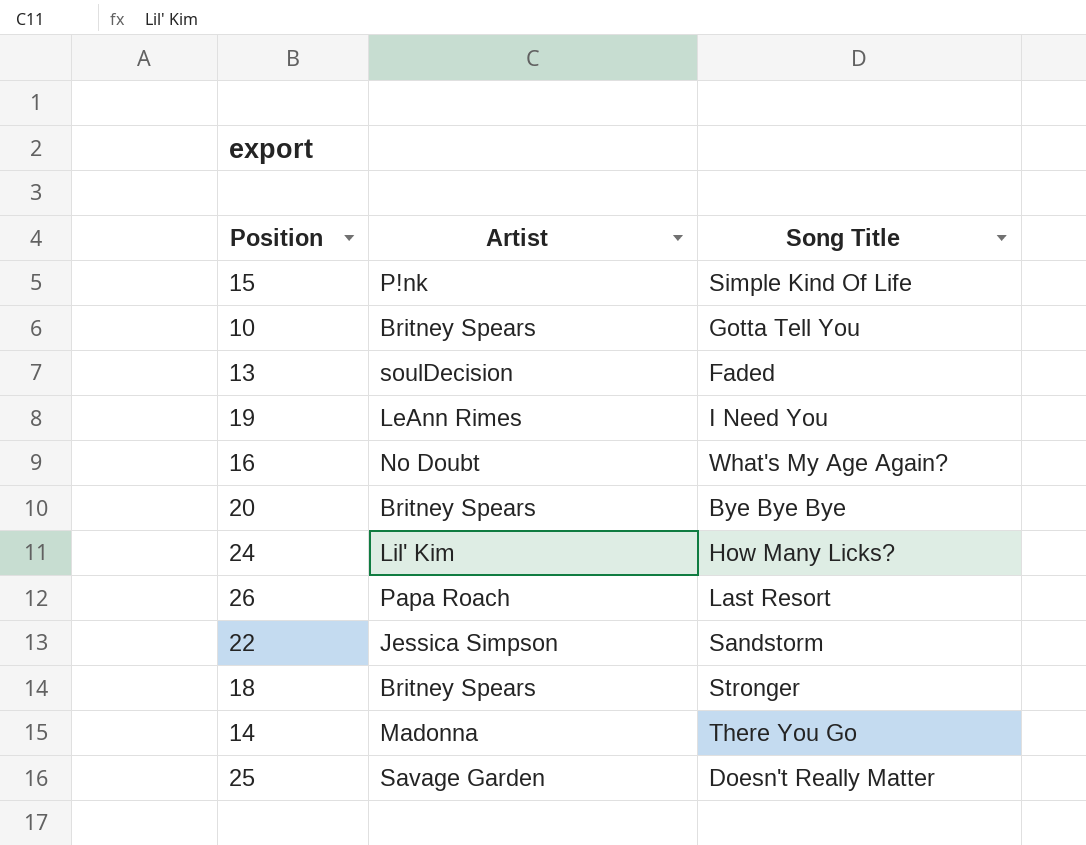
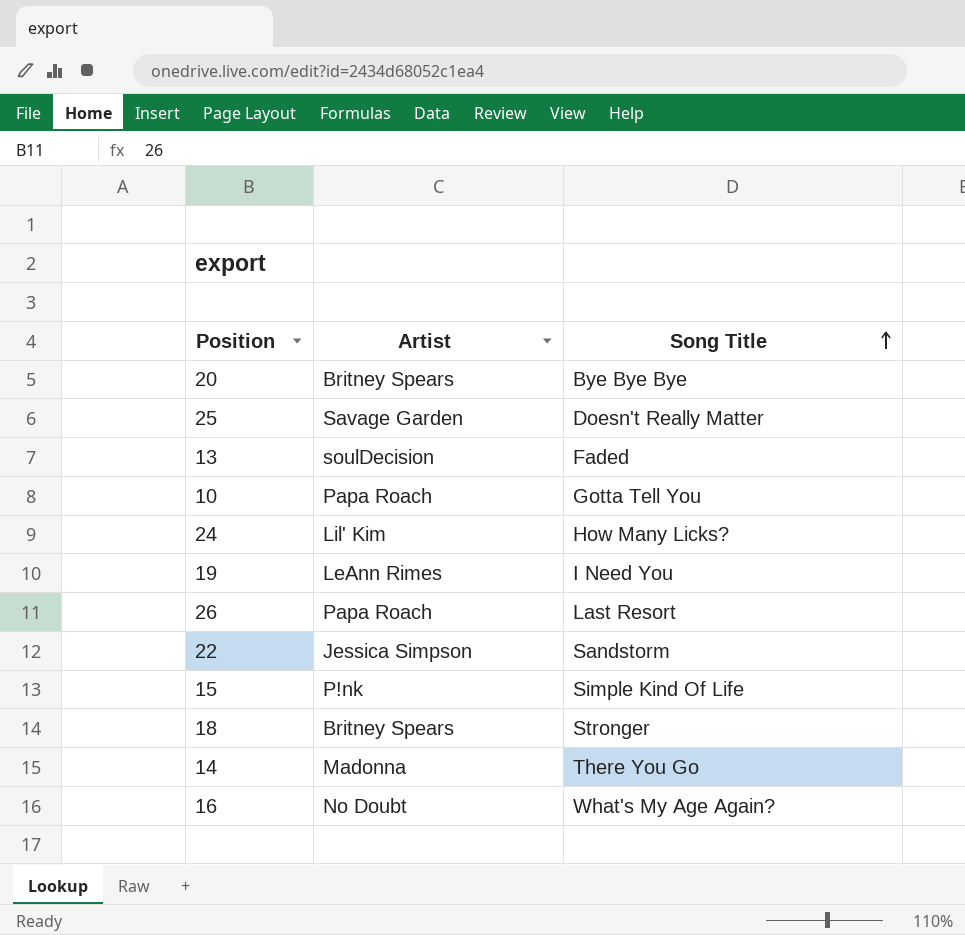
row order: none -> Song Title ascending
10 | Artist: Britney Spears -> Papa Roach

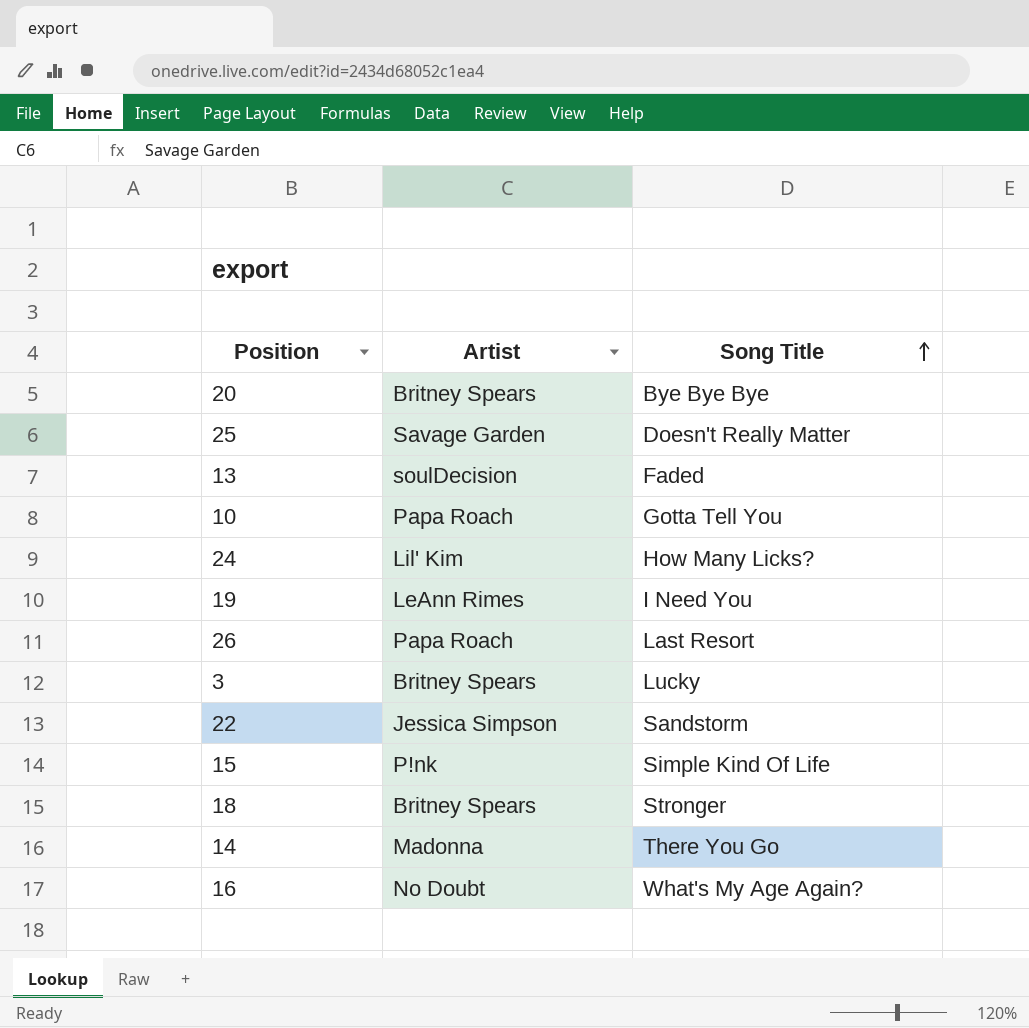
row 3: none -> Britney Spears | Lucky

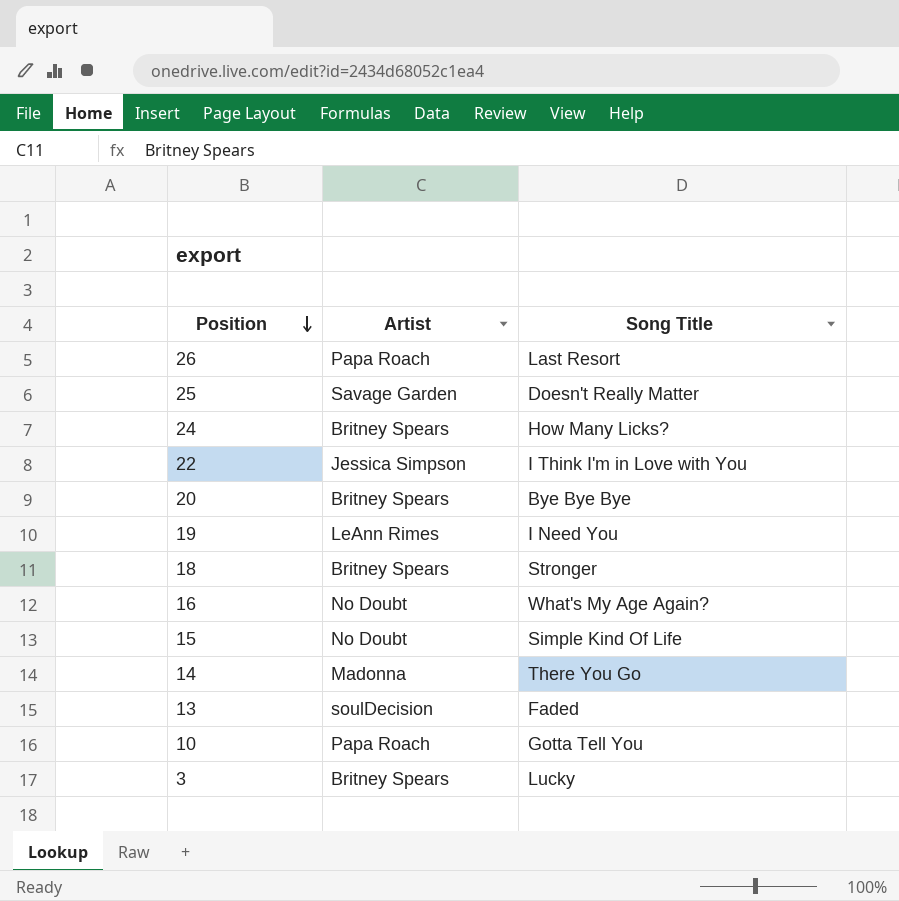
row order: Song Title ascending -> Position descending
24 | Artist: Lil' Kim -> Britney Spears
22 | Song Title: Sandstorm -> I Think I'm in Love with You
15 | Artist: P!nk -> No Doubt

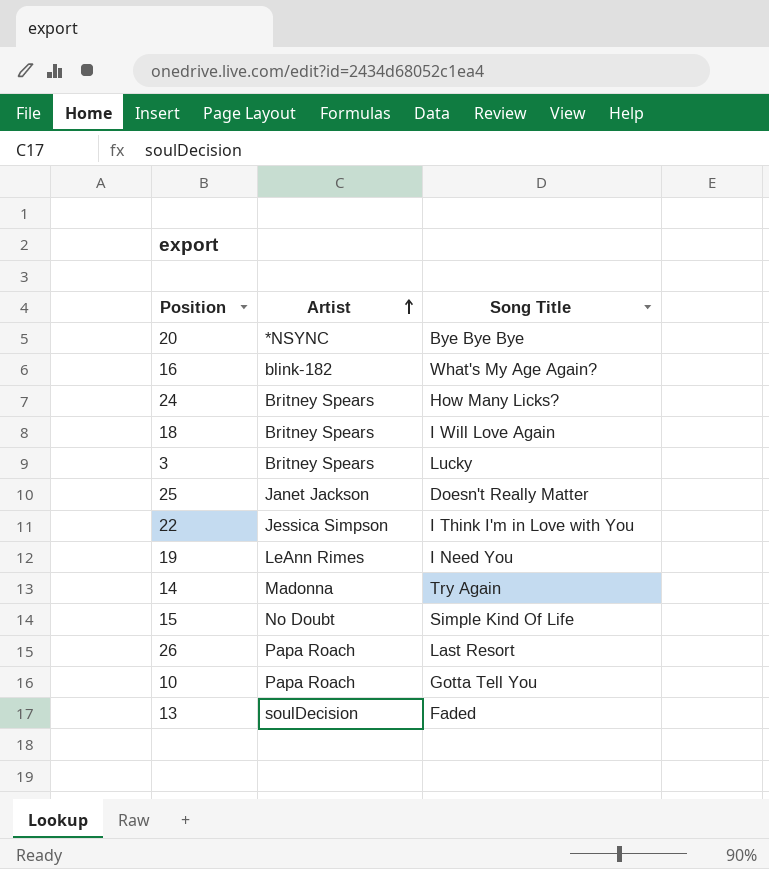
row order: Position descending -> Artist ascending
20 | Artist: Britney Spears -> *NSYNC
16 | Artist: No Doubt -> blink-182
18 | Song Title: Stronger -> I Will Love Again
25 | Artist: Savage Garden -> Janet Jackson
14 | Song Title: There You Go -> Try Again

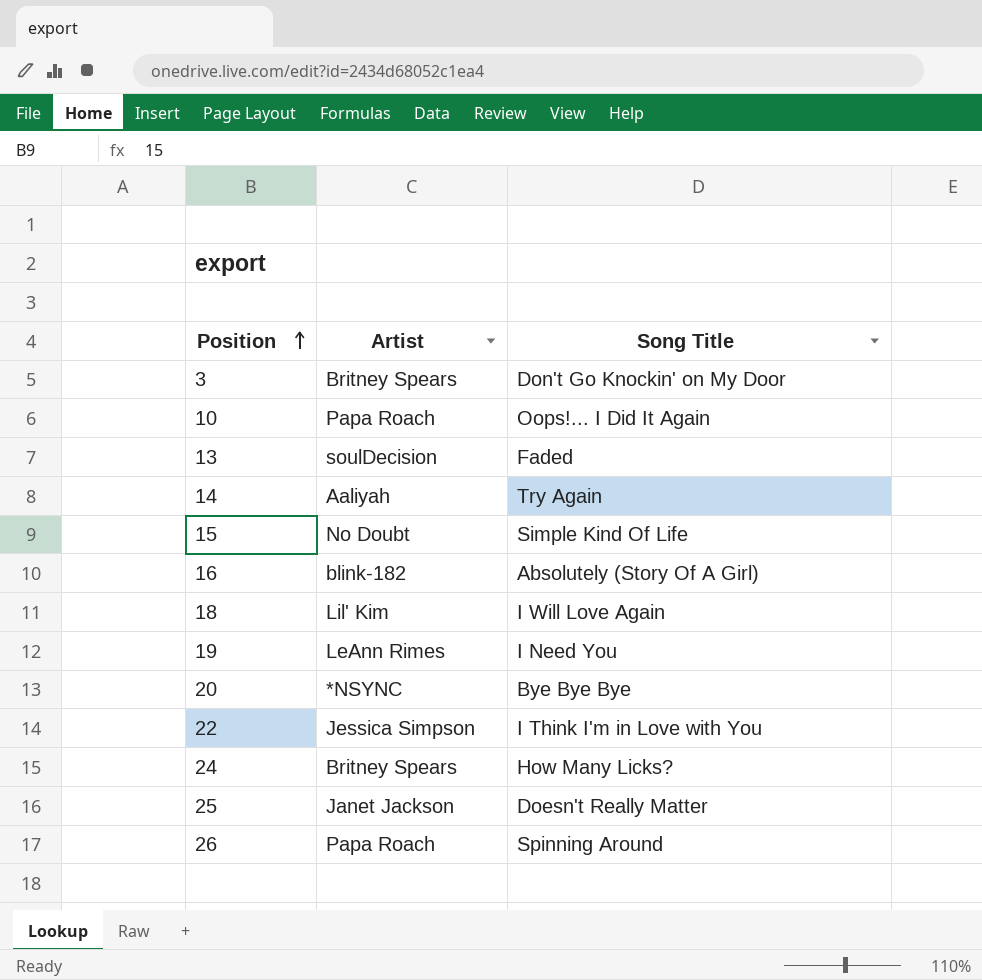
row order: Artist ascending -> Position ascending
3 | Song Title: Lucky -> Don't Go Knockin' on My Door
10 | Song Title: Gotta Tell You -> Oops!... I Did It Again
14 | Artist: Madonna -> Aaliyah
16 | Song Title: What's My Age Again? -> Absolutely (Story Of A Girl)
18 | Artist: Britney Spears -> Lil' Kim
26 | Song Title: Last Resort -> Spinning Around

